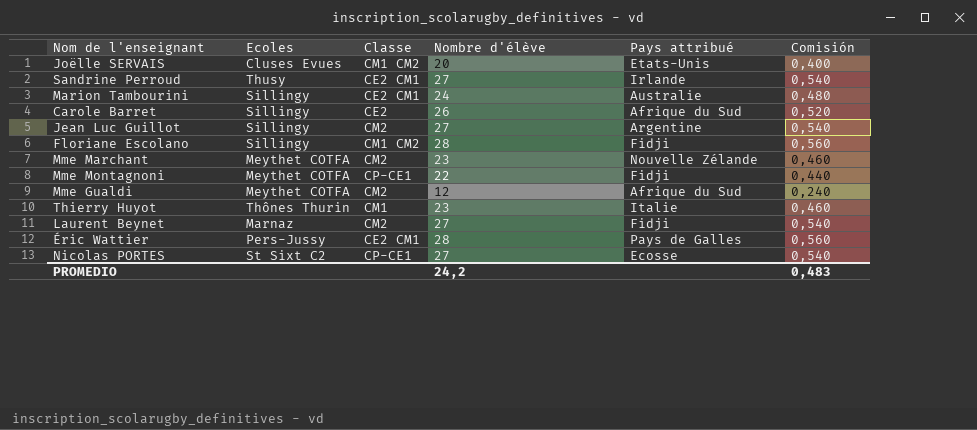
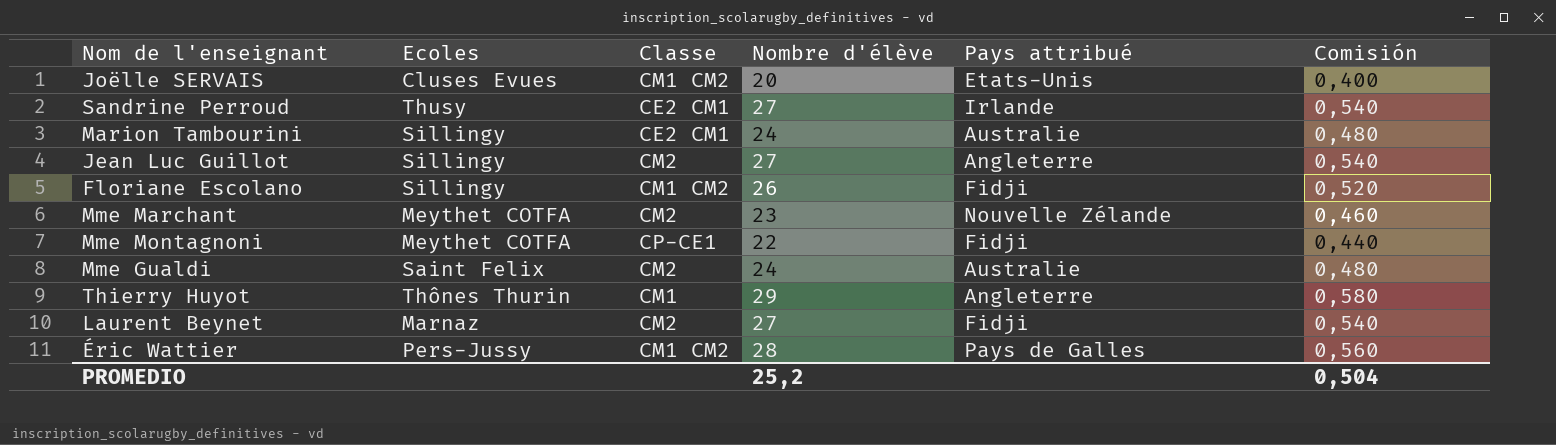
row Carole Barret: Sillingy | CE2 | 26 | Afrique du Sud | 0,520 -> none
row Nicolas PORTES: St Sixt C2 | CP-CE1 | 27 | Ecosse | 0,540 -> none
Jean Luc Guillot | Pays attribué: Argentine -> Angleterre
Floriane Escolano | Nombre d'élève: 28 -> 26
Floriane Escolano | Comisión: 0,560 -> 0,520
Mme Gualdi | Ecoles: Meythet COTFA -> Saint Felix
Mme Gualdi | Nombre d'élève: 12 -> 24
Mme Gualdi | Pays attribué: Afrique du Sud -> Australie
Mme Gualdi | Comisión: 0,240 -> 0,480
Thierry Huyot | Nombre d'élève: 23 -> 29
Thierry Huyot | Pays attribué: Italie -> Angleterre
Thierry Huyot | Comisión: 0,460 -> 0,580
Éric Wattier | Classe: CE2 CM1 -> CM1 CM2
PROMEDIO | Nombre d'élève: 24,2 -> 25,2
PROMEDIO | Comisión: 0,483 -> 0,504

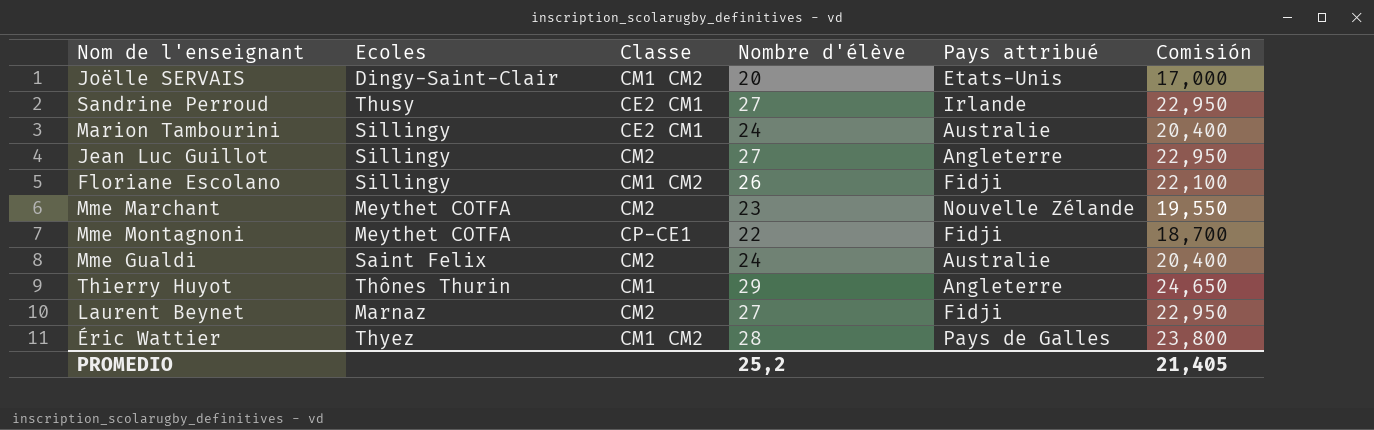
column Comisión | formula: [Nombre d'élève] * 0,02 -> [Nombre d'élève] * 0,85
Joëlle SERVAIS | Ecoles: Cluses Evues -> Dingy-Saint-Clair
Éric Wattier | Ecoles: Pers-Jussy -> Thyez
PROMEDIO | Comisión: 0,504 -> 21,405

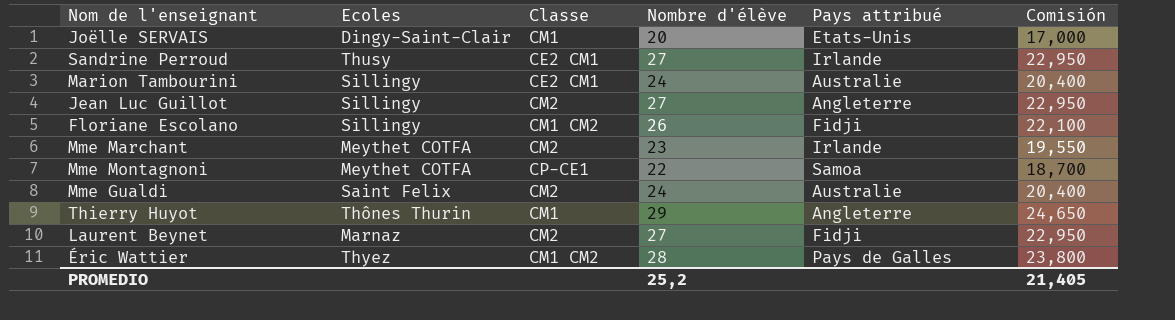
Joëlle SERVAIS | Classe: CM1 CM2 -> CM1
Mme Marchant | Pays attribué: Nouvelle Zélande -> Irlande
Mme Montagnoni | Pays attribué: Fidji -> Samoa

